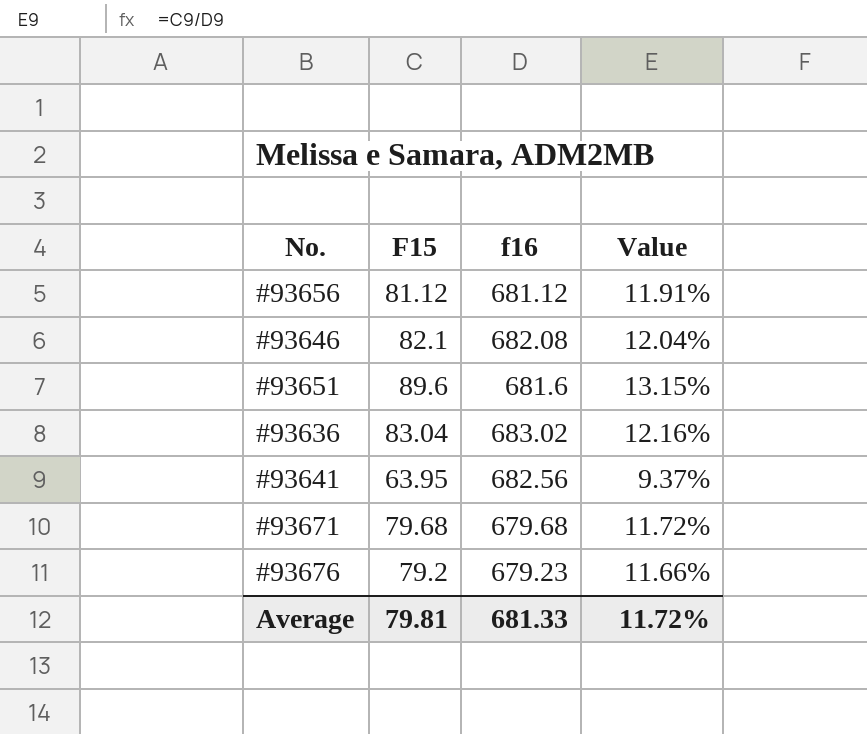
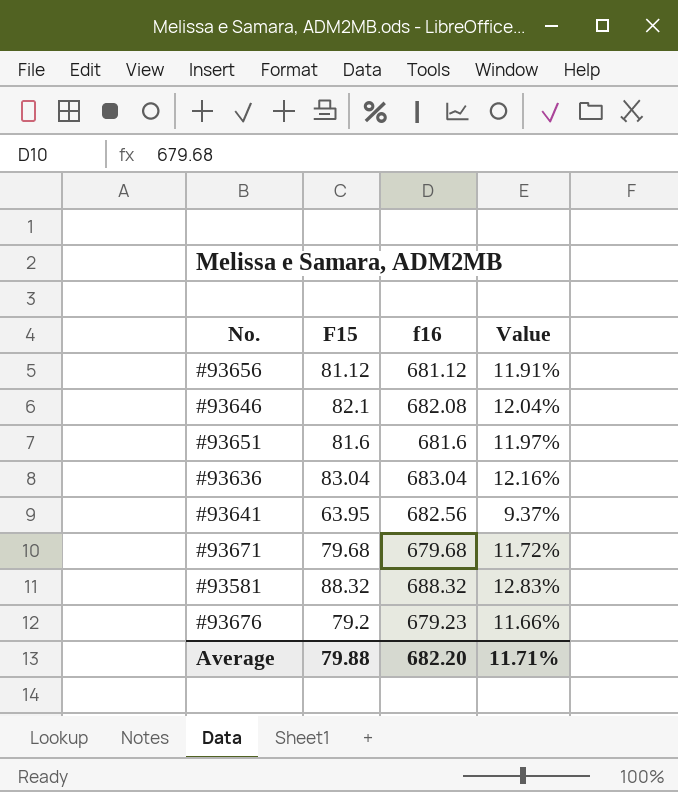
#93651 | F15: 89.6 -> 81.6
#93651 | Value: 13.15% -> 11.97%
#93636 | f16: 683.02 -> 683.04
row #93581: none -> 88.32 | 688.32 | 12.83%
Average | F15: 79.81 -> 79.88
Average | f16: 681.33 -> 682.20
Average | Value: 11.72% -> 11.71%

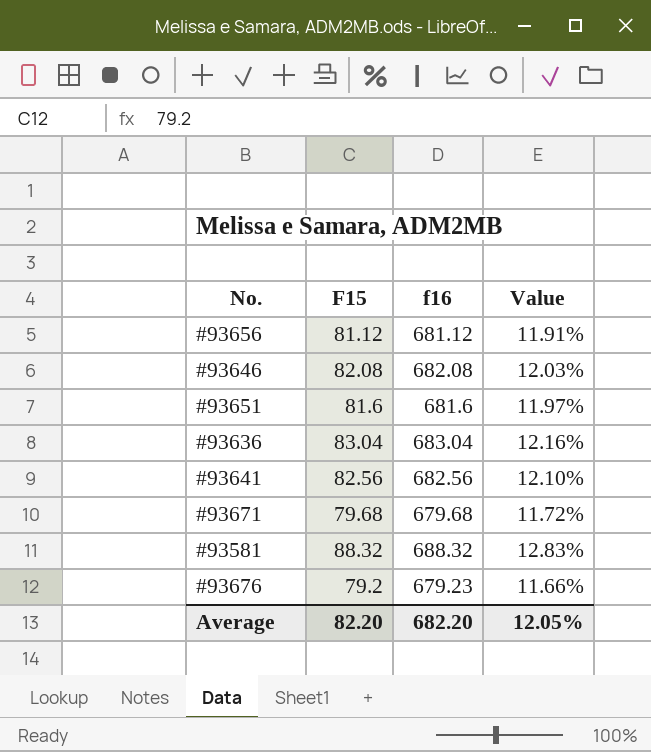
#93646 | F15: 82.1 -> 82.08
#93646 | Value: 12.04% -> 12.03%
#93641 | F15: 63.95 -> 82.56
#93641 | Value: 9.37% -> 12.10%
Average | F15: 79.88 -> 82.20
Average | Value: 11.71% -> 12.05%

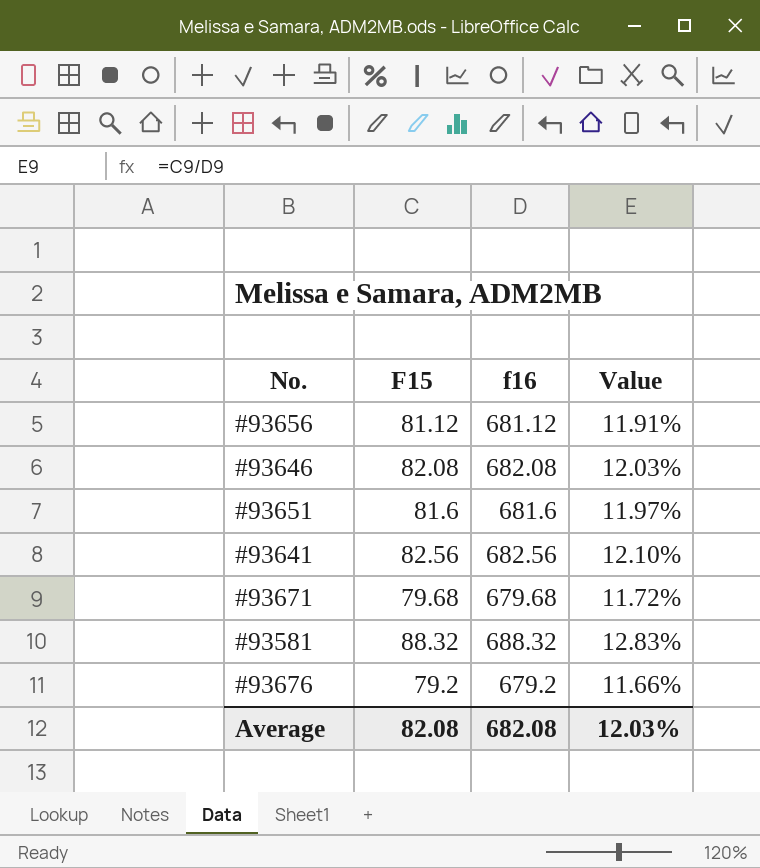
row #93636: 83.04 | 683.04 | 12.16% -> none
#93676 | f16: 679.23 -> 679.2
Average | F15: 82.20 -> 82.08
Average | f16: 682.20 -> 682.08
Average | Value: 12.05% -> 12.03%

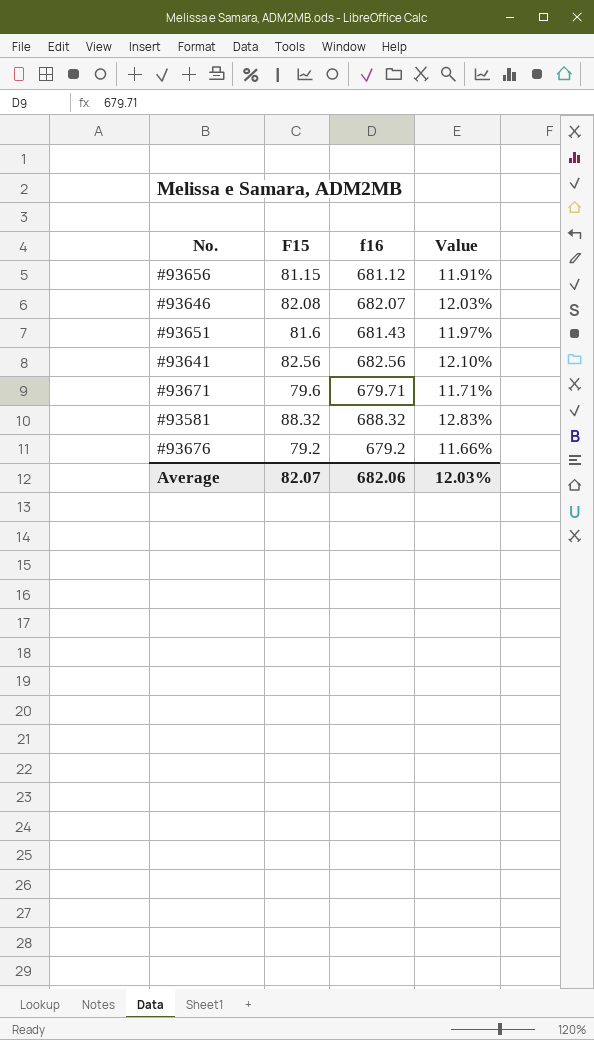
#93656 | F15: 81.12 -> 81.15
#93646 | f16: 682.08 -> 682.07
#93651 | f16: 681.6 -> 681.43
#93671 | F15: 79.68 -> 79.6
#93671 | f16: 679.68 -> 679.71
#93671 | Value: 11.72% -> 11.71%
Average | F15: 82.08 -> 82.07
Average | f16: 682.08 -> 682.06

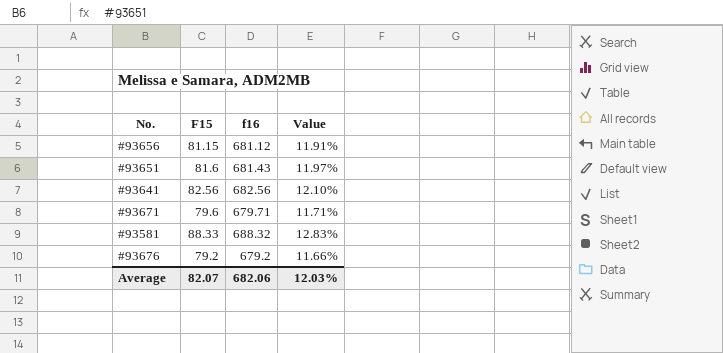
row #93646: 82.08 | 682.07 | 12.03% -> none
#93581 | F15: 88.32 -> 88.33

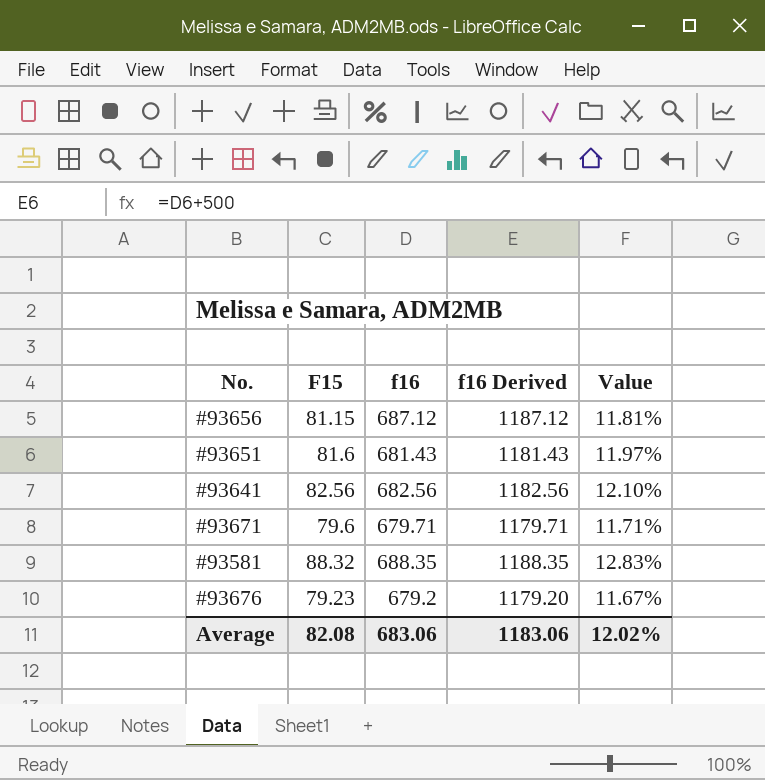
column f16 Derived | formula: none -> [f16] + 500
#93656 | f16: 681.12 -> 687.12
#93656 | Value: 11.91% -> 11.81%
#93581 | F15: 88.33 -> 88.32
#93581 | f16: 688.32 -> 688.35
#93676 | F15: 79.2 -> 79.23
#93676 | Value: 11.66% -> 11.67%
Average | F15: 82.07 -> 82.08
Average | f16: 682.06 -> 683.06
Average | Value: 12.03% -> 12.02%

